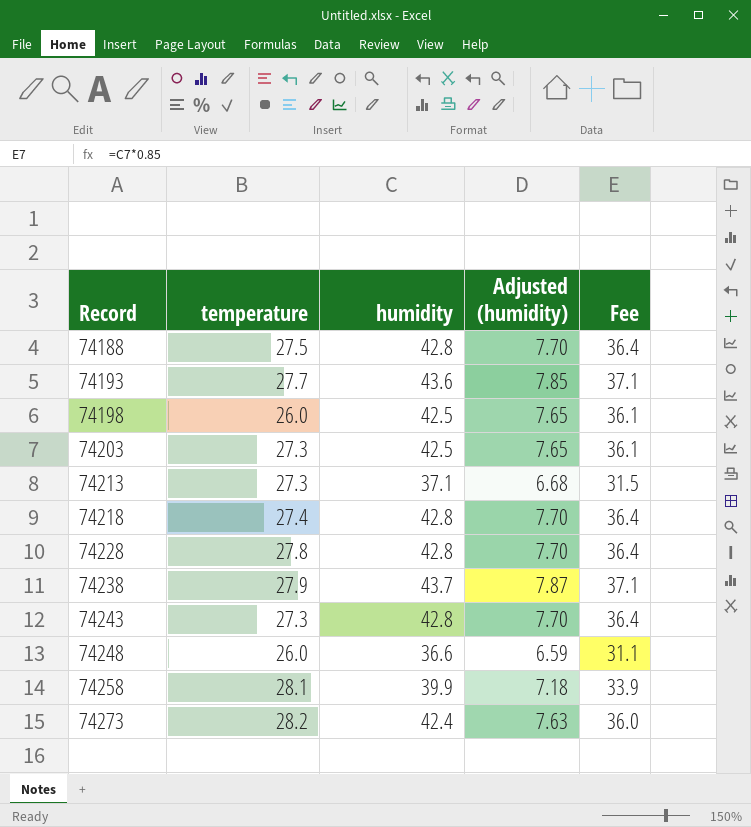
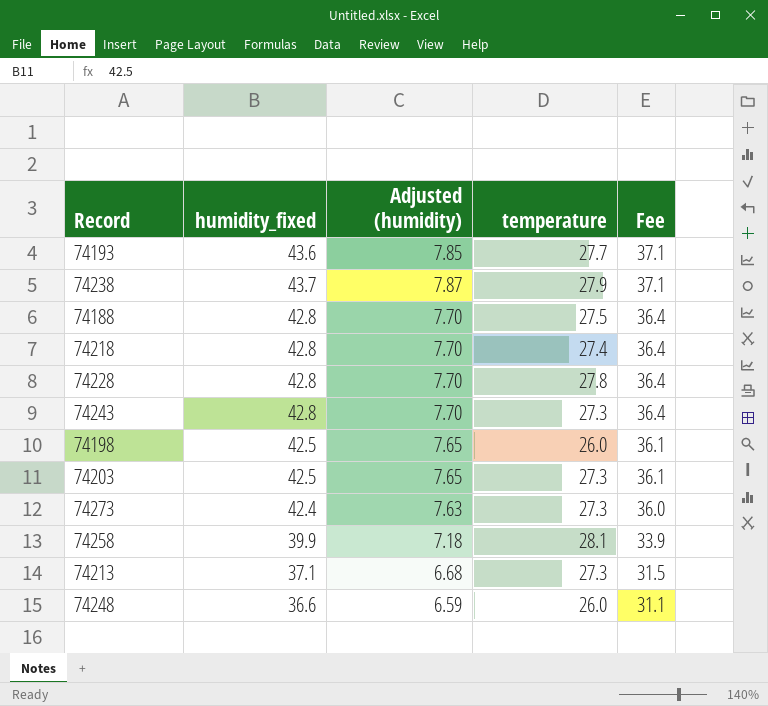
row order: Record ascending -> Fee descending
column name: humidity -> humidity_fixed
column temperature | position: 2 -> 4
74273 | temperature: 28.2 -> 27.3

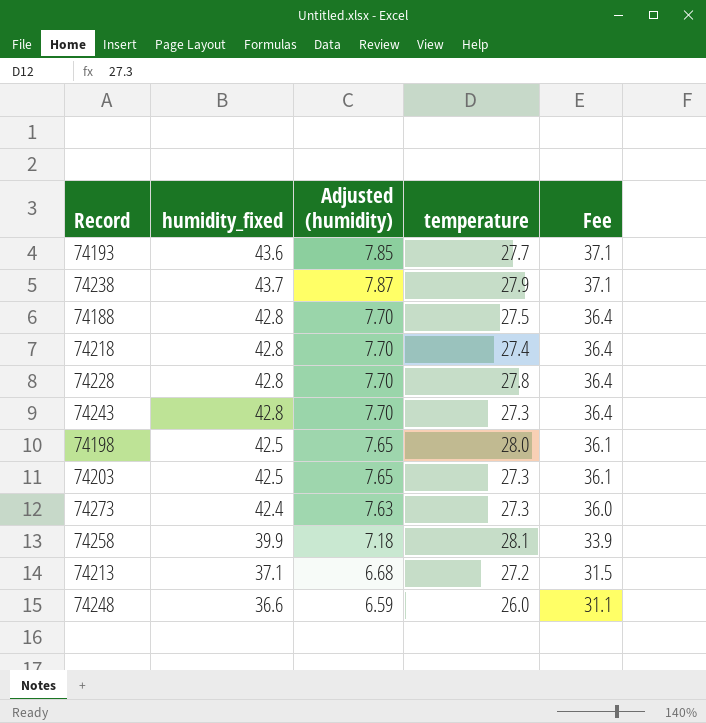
74198 | temperature: 26.0 -> 28.0
74213 | temperature: 27.3 -> 27.2

